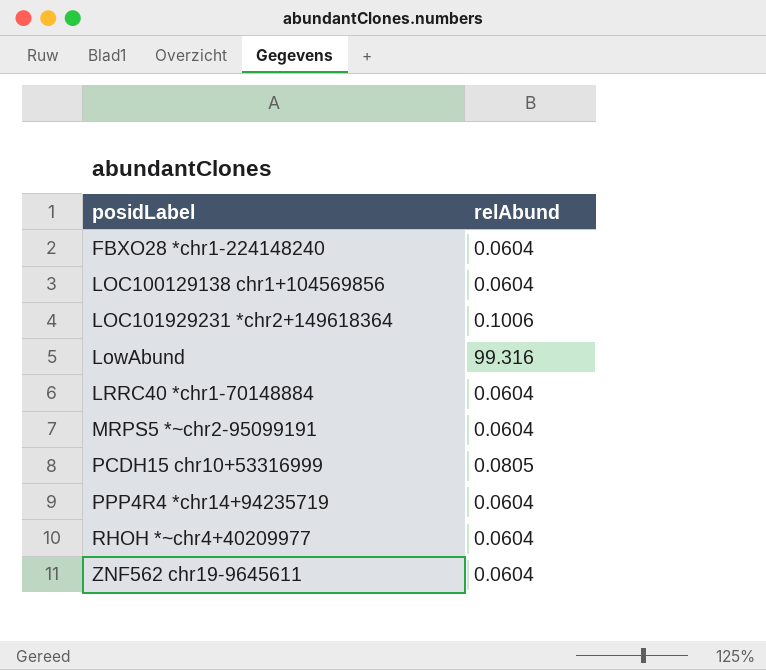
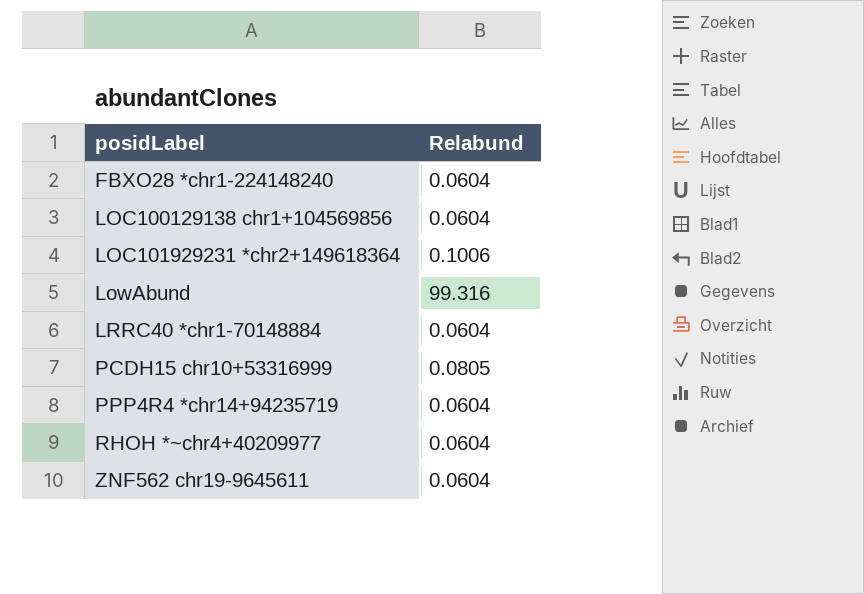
column name: relAbund -> Relabund
row MRPS5 *~chr2-95099191: 0.0604 -> none

